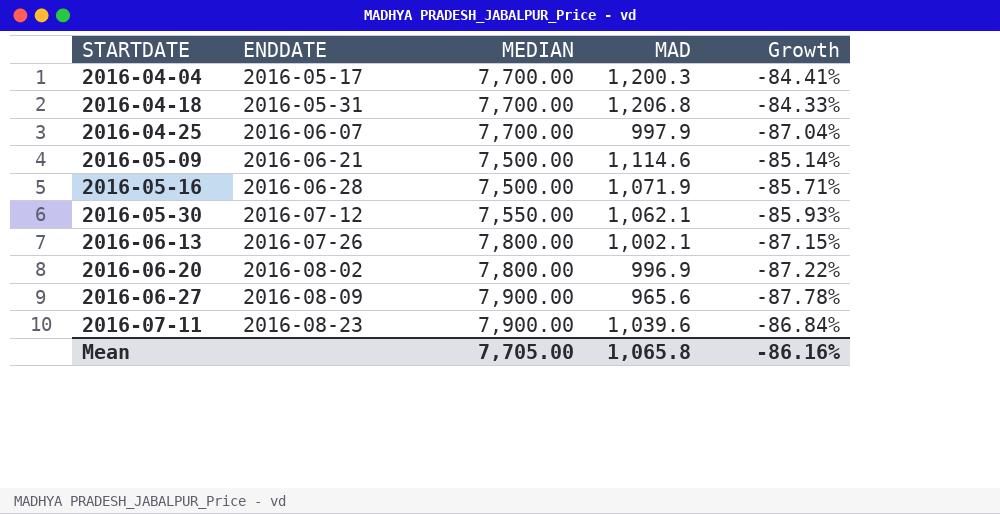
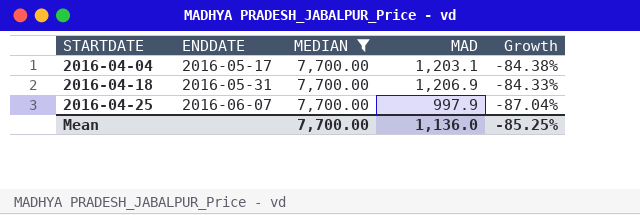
filter: none -> MEDIAN = 7,700.00
2016-04-04 | MAD: 1,200.3 -> 1,203.1
2016-04-04 | Growth: -84.41% -> -84.38%
2016-04-18 | MAD: 1,206.8 -> 1,206.9
Mean | MEDIAN: 7,705.00 -> 7,700.00
Mean | MAD: 1,065.8 -> 1,136.0
Mean | Growth: -86.16% -> -85.25%

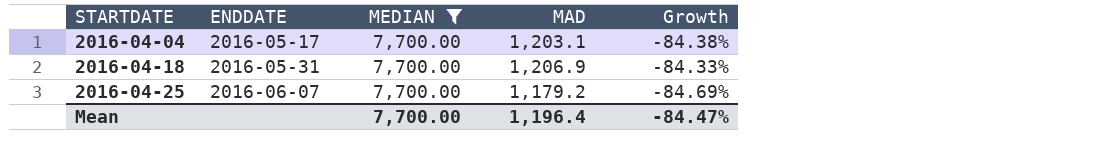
2016-04-25 | MAD: 997.9 -> 1,179.2
2016-04-25 | Growth: -87.04% -> -84.69%
Mean | MAD: 1,136.0 -> 1,196.4
Mean | Growth: -85.25% -> -84.47%

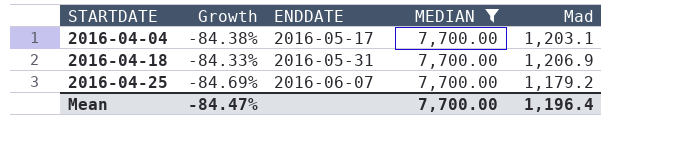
column Growth | position: 5 -> 2
column name: MAD -> Mad

